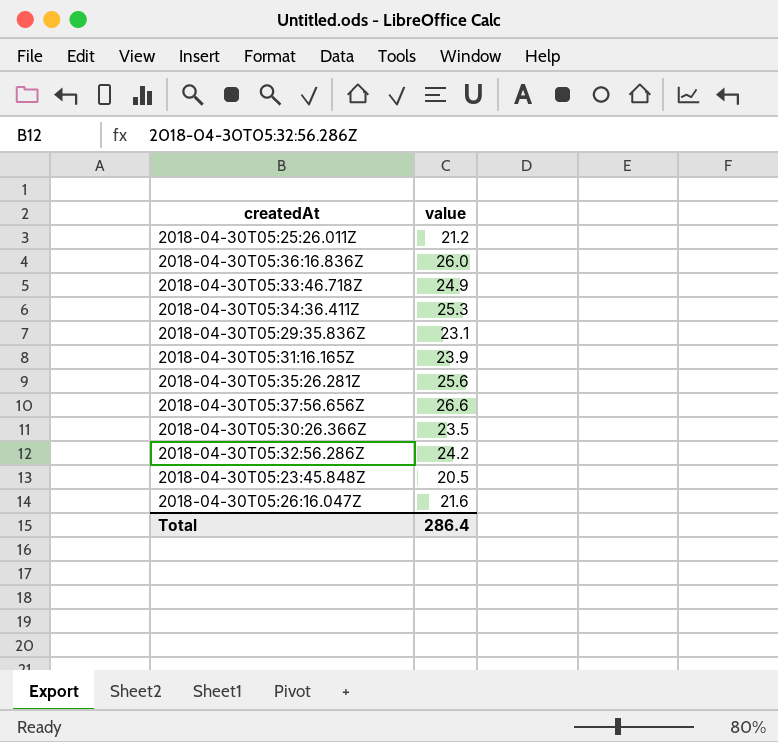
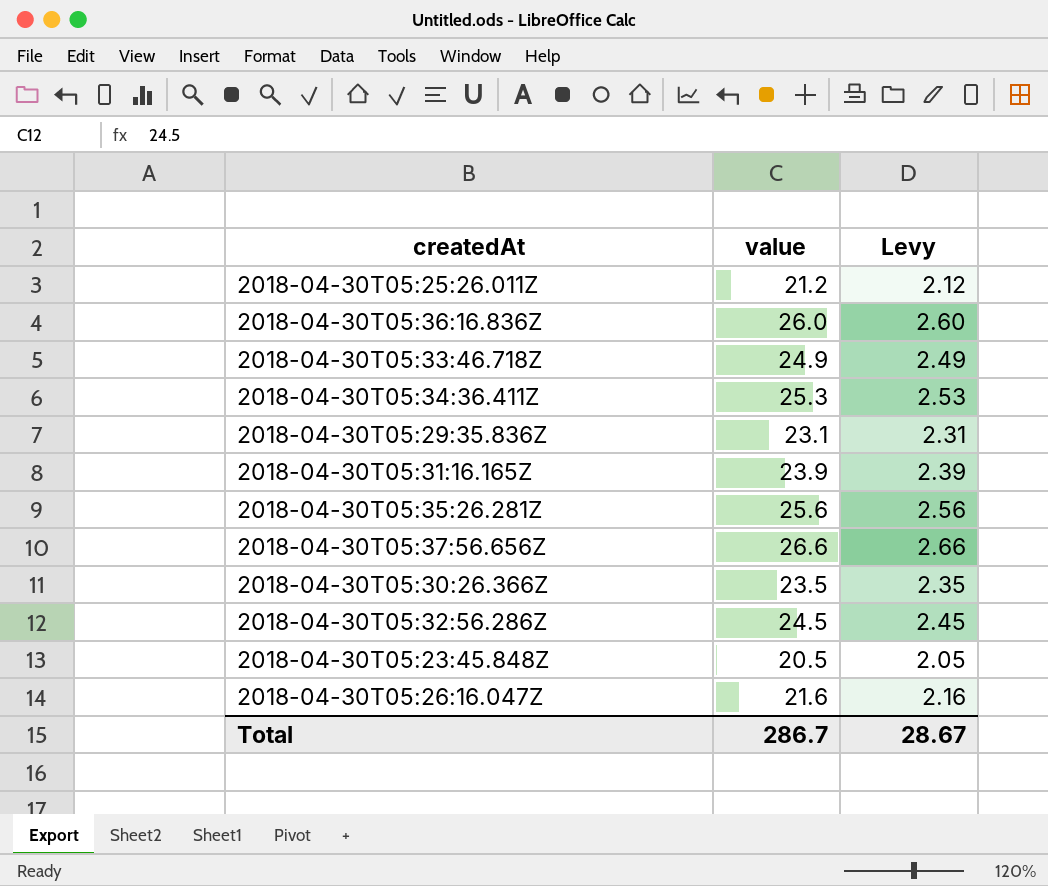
column Levy | formula: none -> [value] * 0.1
2018-04-30T05:32:56.286Z | value: 24.2 -> 24.5
Total | value: 286.4 -> 286.7

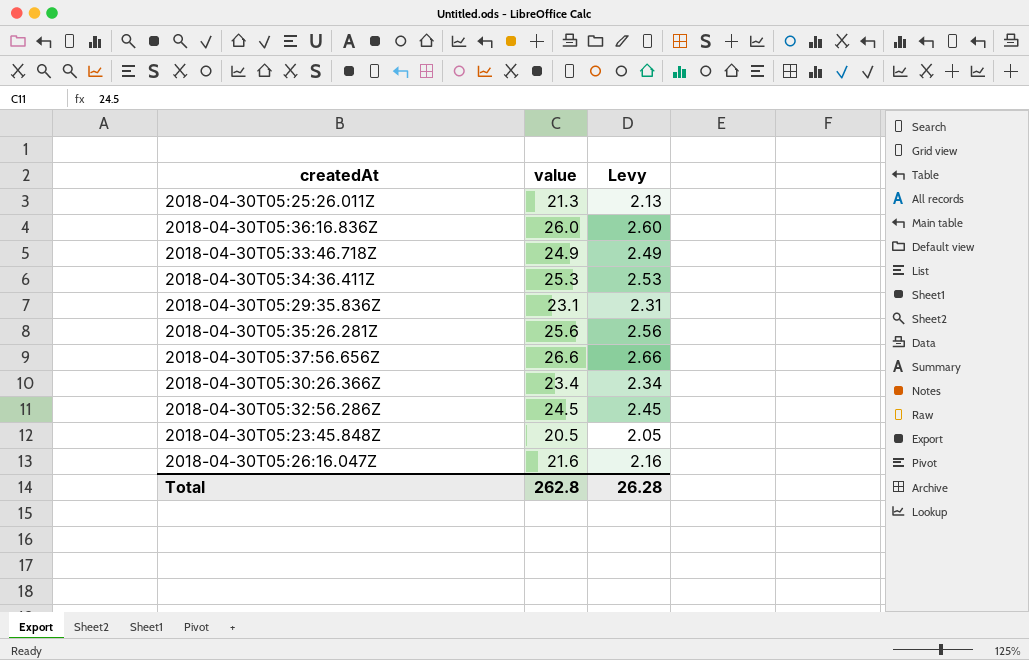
row 2018-04-30T05:31:16.165Z: 23.9 | 2.39 -> none
2018-04-30T05:25:26.011Z | value: 21.2 -> 21.3
2018-04-30T05:25:26.011Z | Levy: 2.12 -> 2.13
2018-04-30T05:30:26.366Z | value: 23.5 -> 23.4
2018-04-30T05:30:26.366Z | Levy: 2.35 -> 2.34
Total | value: 286.7 -> 262.8
Total | Levy: 28.67 -> 26.28

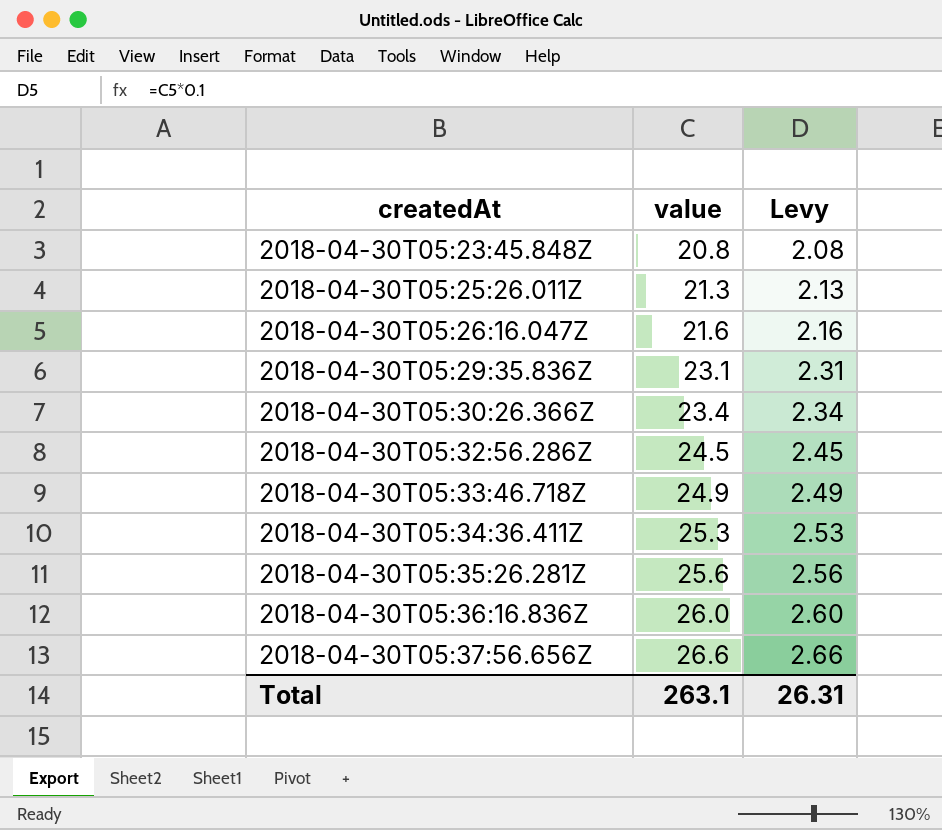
row order: none -> createdAt ascending
2018-04-30T05:23:45.848Z | value: 20.5 -> 20.8
2018-04-30T05:23:45.848Z | Levy: 2.05 -> 2.08
Total | value: 262.8 -> 263.1
Total | Levy: 26.28 -> 26.31

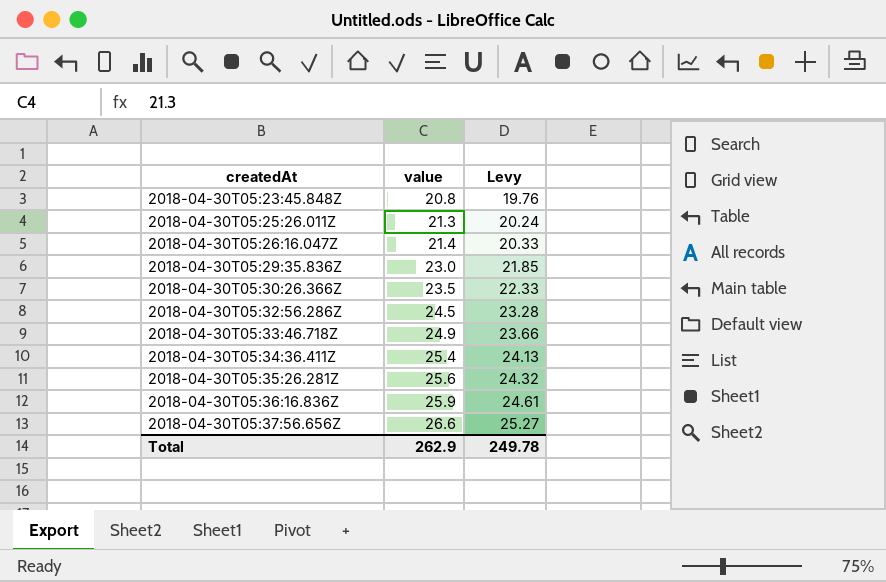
column Levy | formula: [value] * 0.1 -> [value] * 0.95
2018-04-30T05:26:16.047Z | value: 21.6 -> 21.4
2018-04-30T05:29:35.836Z | value: 23.1 -> 23.0
2018-04-30T05:30:26.366Z | value: 23.4 -> 23.5
2018-04-30T05:34:36.411Z | value: 25.3 -> 25.4
2018-04-30T05:36:16.836Z | value: 26.0 -> 25.9
Total | value: 263.1 -> 262.9
Total | Levy: 26.31 -> 249.78

